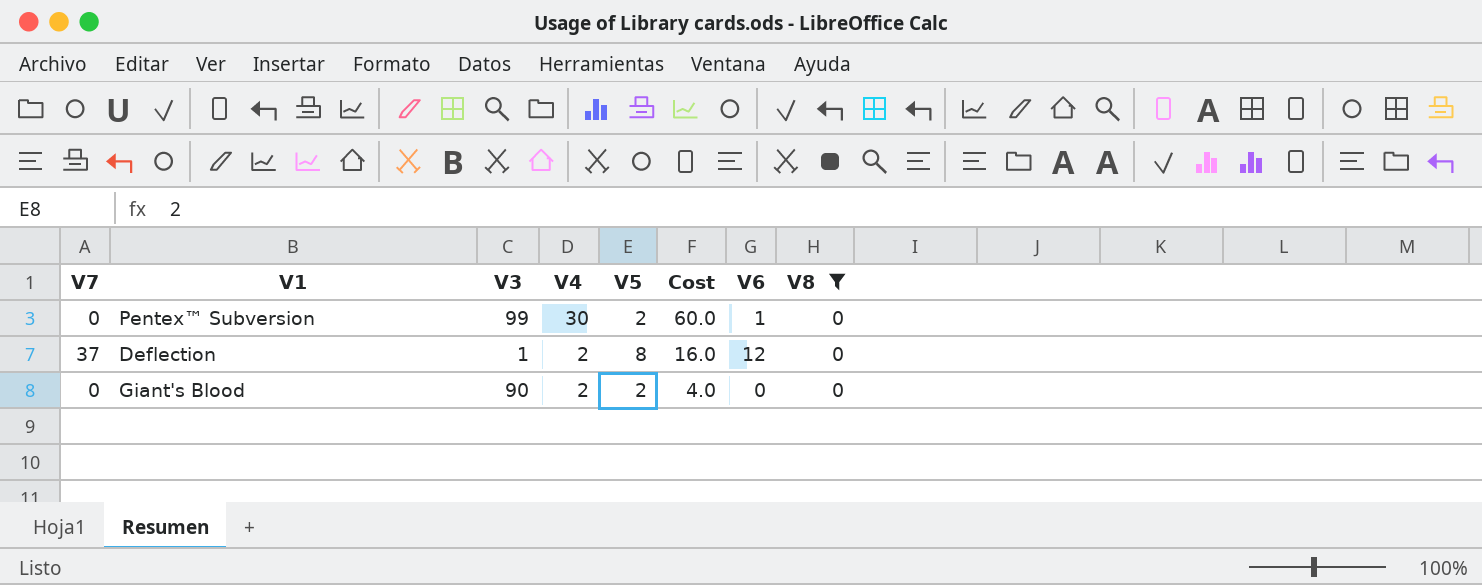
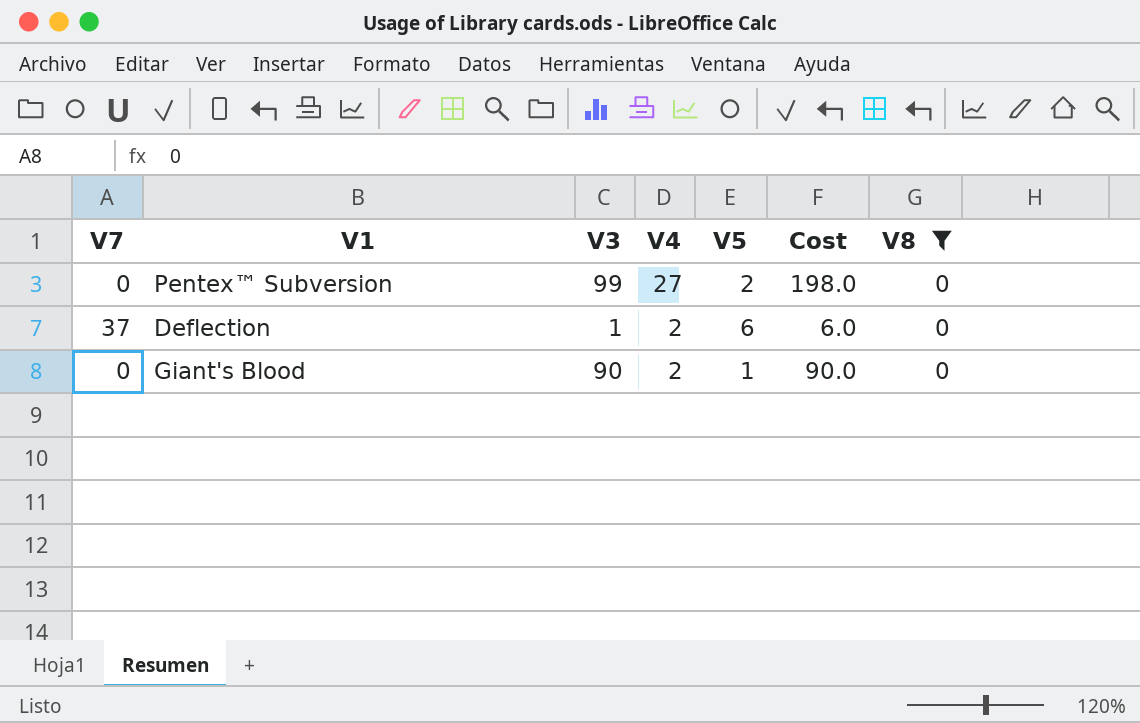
column V6 | position: 7 -> none
column Cost | formula: [V4] * [V5] -> [V3] * [V5]
Pentex™ Subversion | V4: 30 -> 27
Deflection | V5: 8 -> 6
Giant's Blood | V5: 2 -> 1

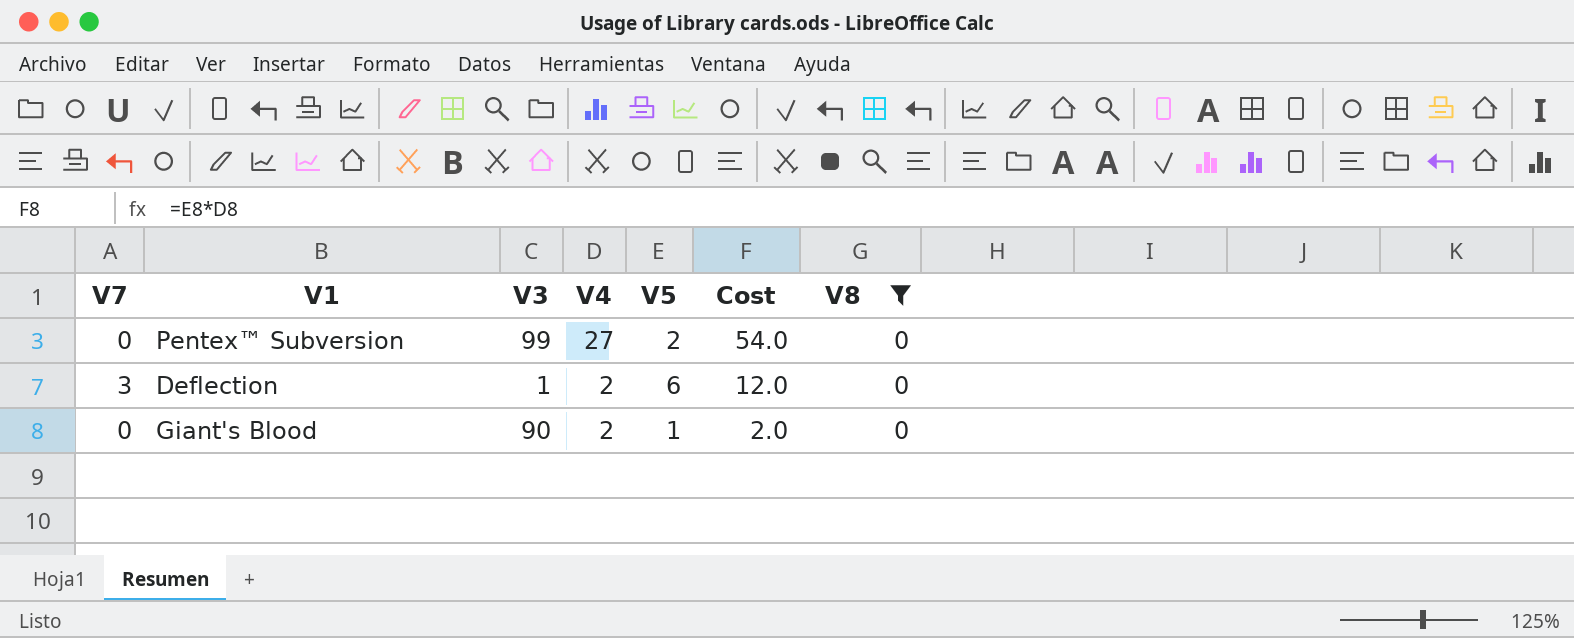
column Cost | formula: [V3] * [V5] -> [V4] * [V5]
Deflection | V7: 37 -> 3

